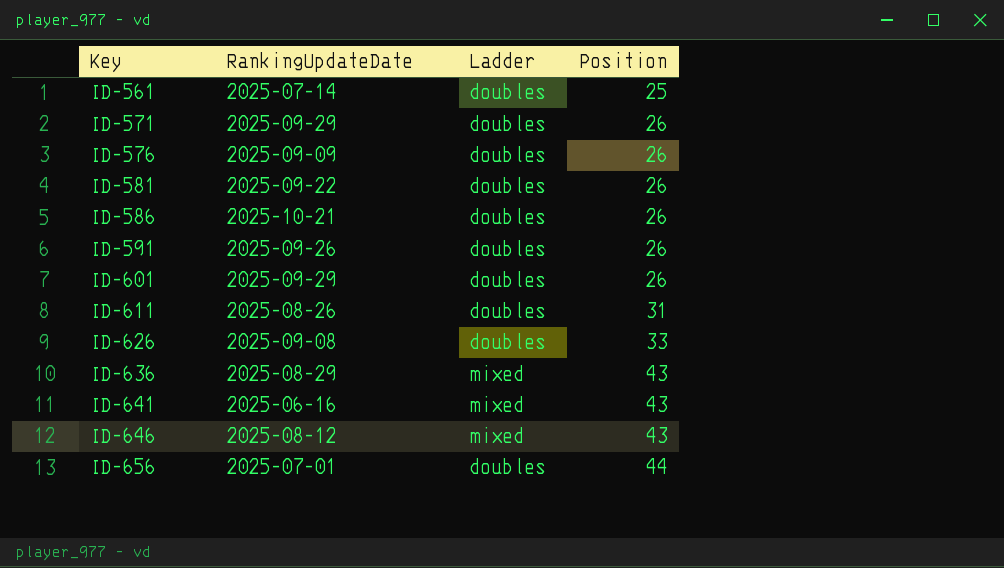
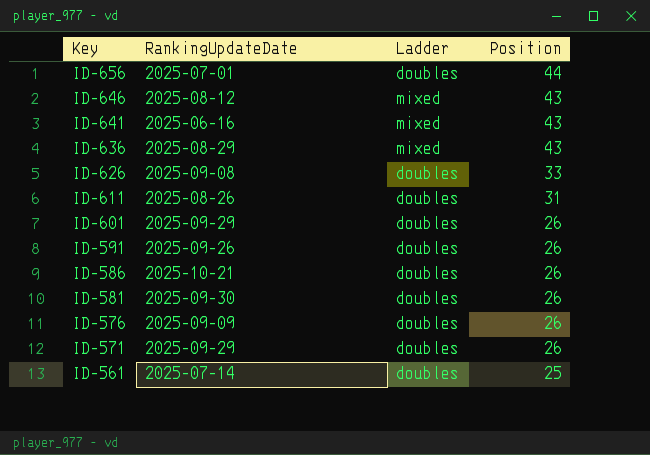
row order: Key ascending -> Key descending
ID-581 | RankingUpdateDate: 2025-09-22 -> 2025-09-30

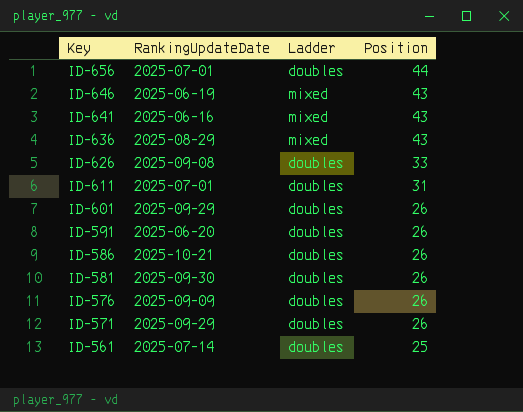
ID-646 | RankingUpdateDate: 2025-08-12 -> 2025-06-19
ID-611 | RankingUpdateDate: 2025-08-26 -> 2025-07-01
ID-591 | RankingUpdateDate: 2025-09-26 -> 2025-06-20

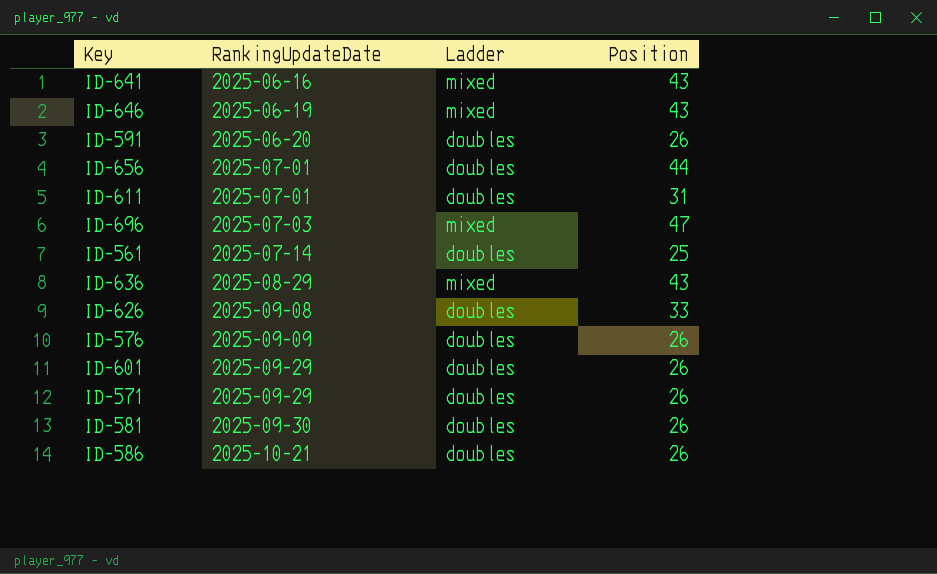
row order: Key descending -> RankingUpdateDate ascending
row ID-696: none -> 2025-07-03 | mixed | 47

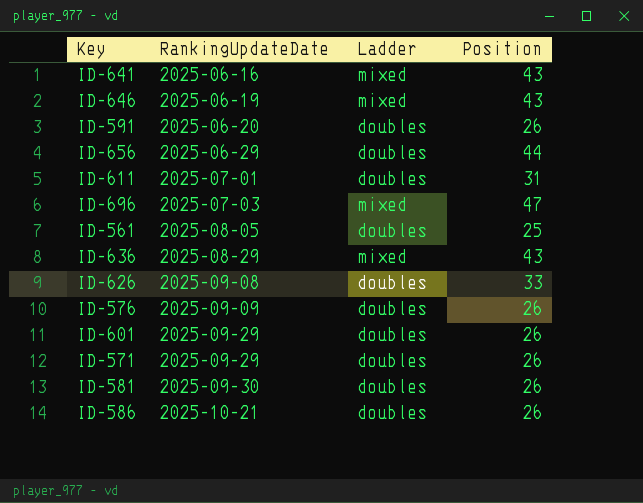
ID-656 | RankingUpdateDate: 2025-07-01 -> 2025-06-29
ID-561 | RankingUpdateDate: 2025-07-14 -> 2025-08-05

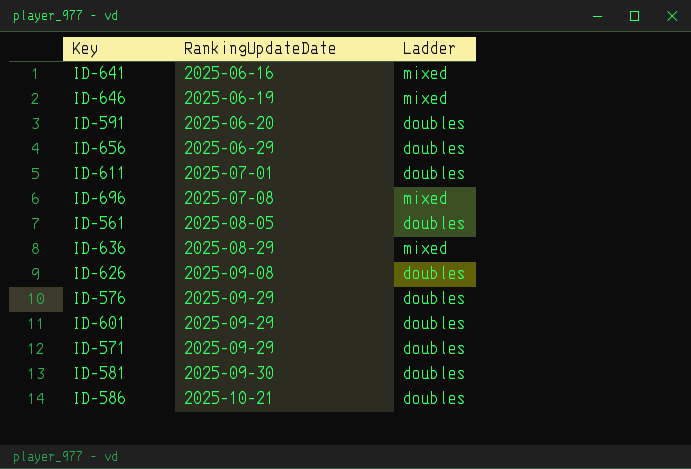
column Position | position: 4 -> none
ID-696 | RankingUpdateDate: 2025-07-03 -> 2025-07-08
ID-576 | RankingUpdateDate: 2025-09-09 -> 2025-09-29

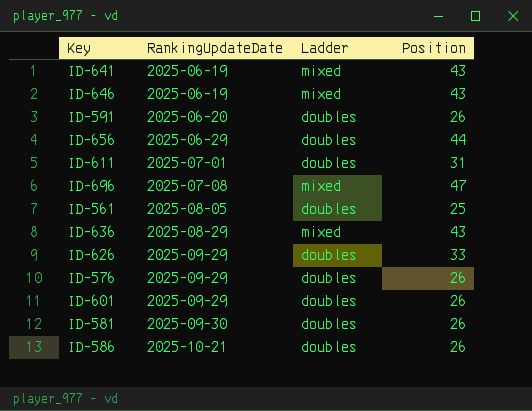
column Position | position: none -> 4
row ID-571: 2025-09-29 | doubles -> none
ID-641 | RankingUpdateDate: 2025-06-16 -> 2025-06-19
ID-626 | RankingUpdateDate: 2025-09-08 -> 2025-09-29

